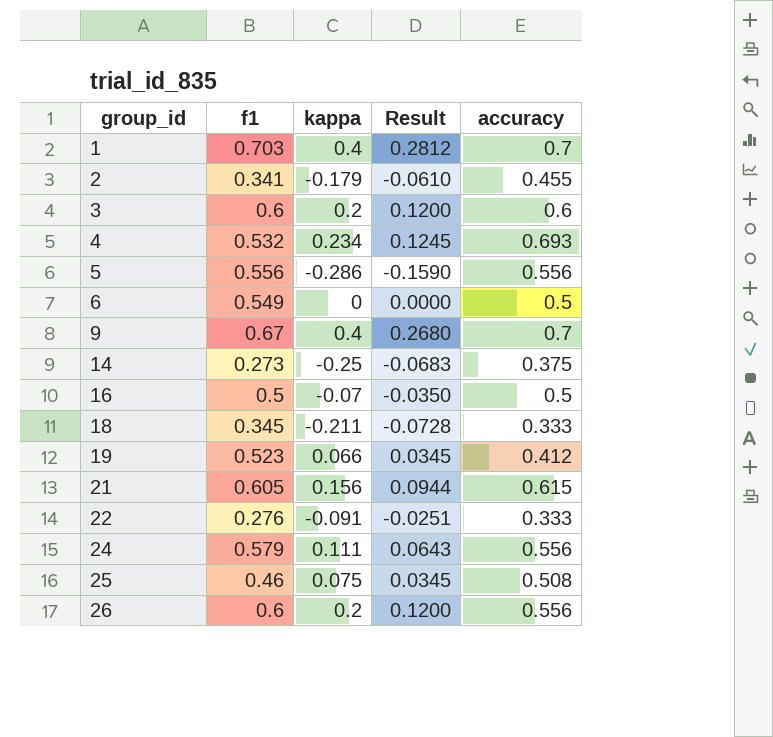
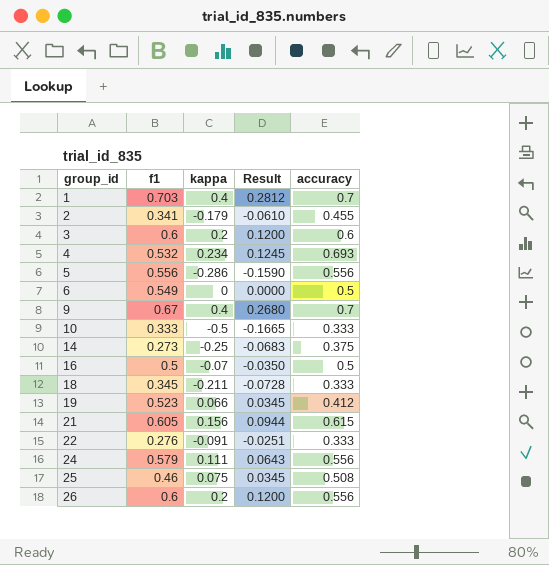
row 10: none -> 0.333 | -0.5 | -0.1665 | 0.333

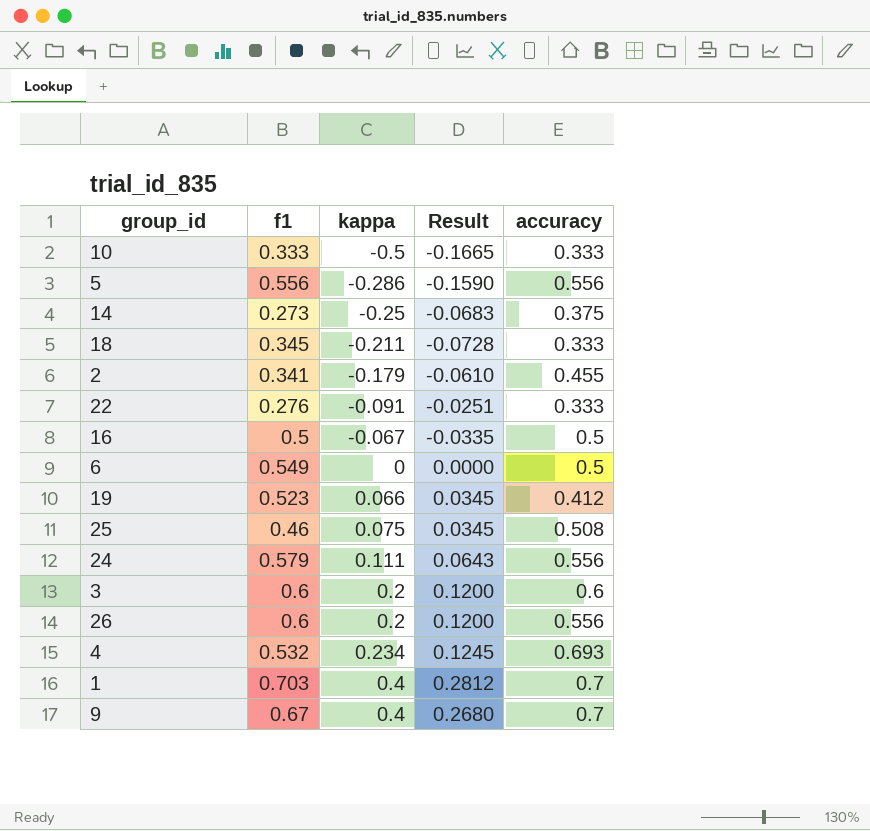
row order: group_id ascending -> kappa ascending
row 21: 0.605 | 0.156 | 0.0944 | 0.615 -> none
16 | kappa: -0.07 -> -0.067
16 | Result: -0.0350 -> -0.0335

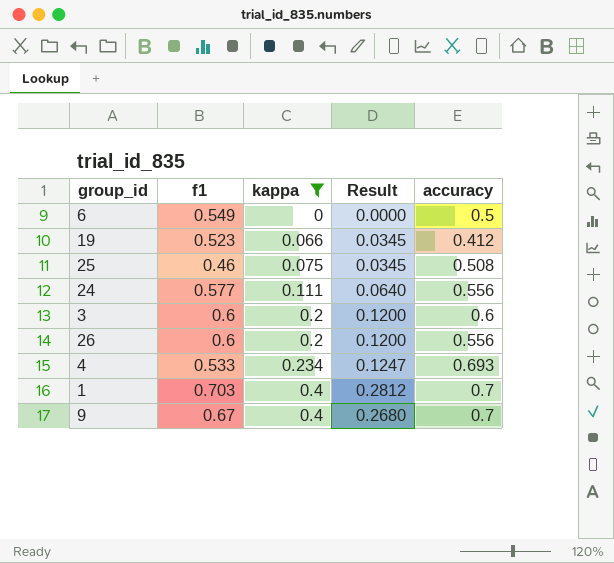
filter: none -> kappa >= 0
24 | f1: 0.579 -> 0.577
24 | Result: 0.0643 -> 0.0640
4 | f1: 0.532 -> 0.533
4 | Result: 0.1245 -> 0.1247

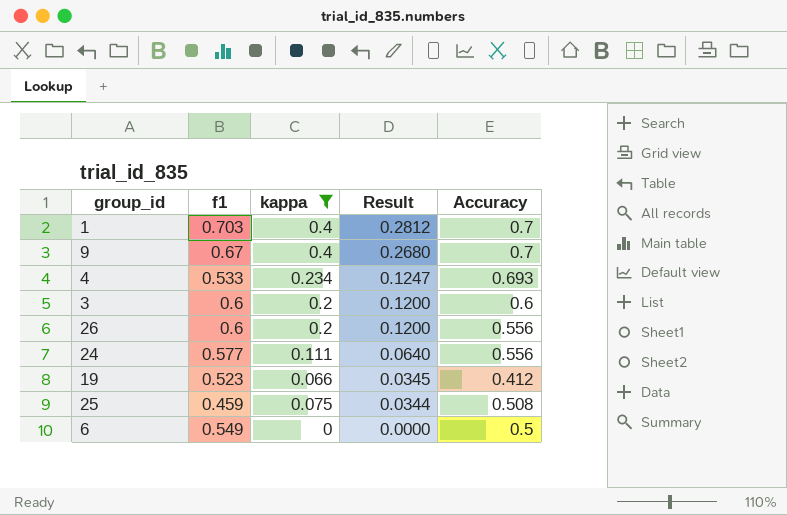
row order: kappa ascending -> Result descending
column name: accuracy -> Accuracy
25 | f1: 0.46 -> 0.459
25 | Result: 0.0345 -> 0.0344

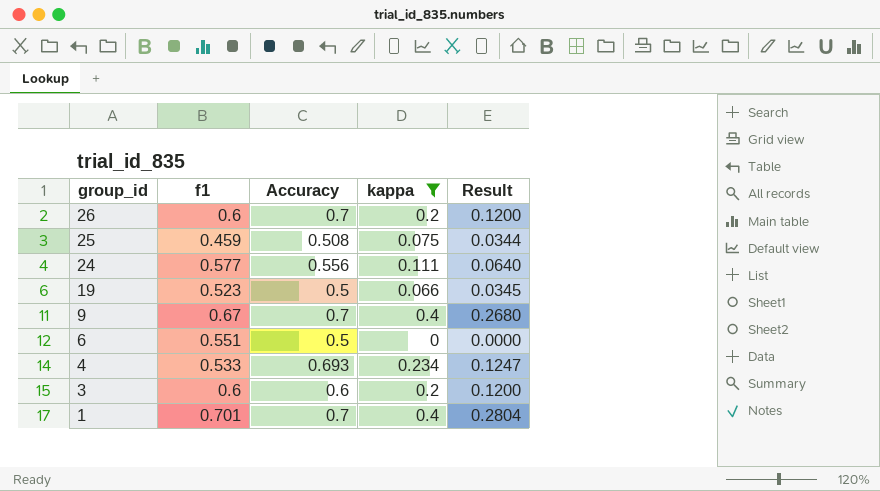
row order: Result descending -> group_id descending
column Accuracy | position: 5 -> 3
26 | Accuracy: 0.556 -> 0.7
19 | Accuracy: 0.412 -> 0.5
6 | f1: 0.549 -> 0.551
1 | f1: 0.703 -> 0.701
1 | Result: 0.2812 -> 0.2804

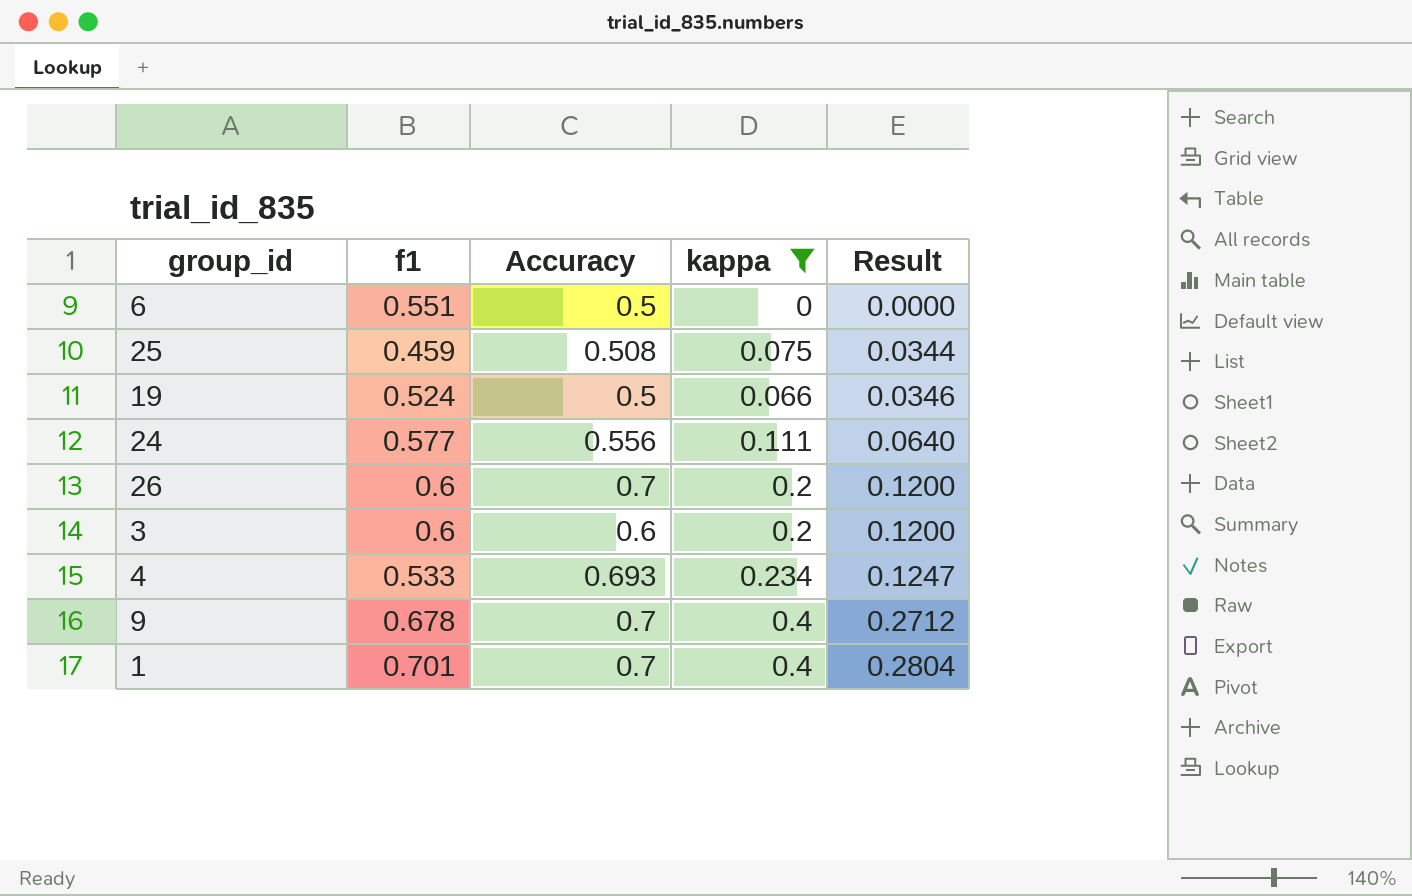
row order: group_id descending -> Result ascending
19 | f1: 0.523 -> 0.524
19 | Result: 0.0345 -> 0.0346
9 | f1: 0.67 -> 0.678
9 | Result: 0.2680 -> 0.2712

